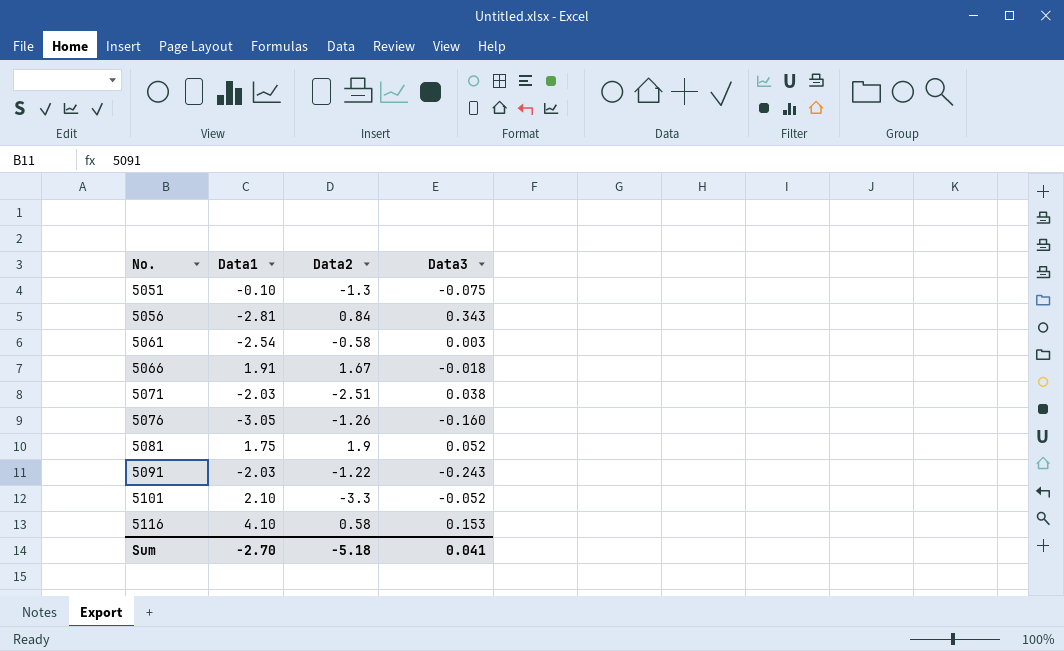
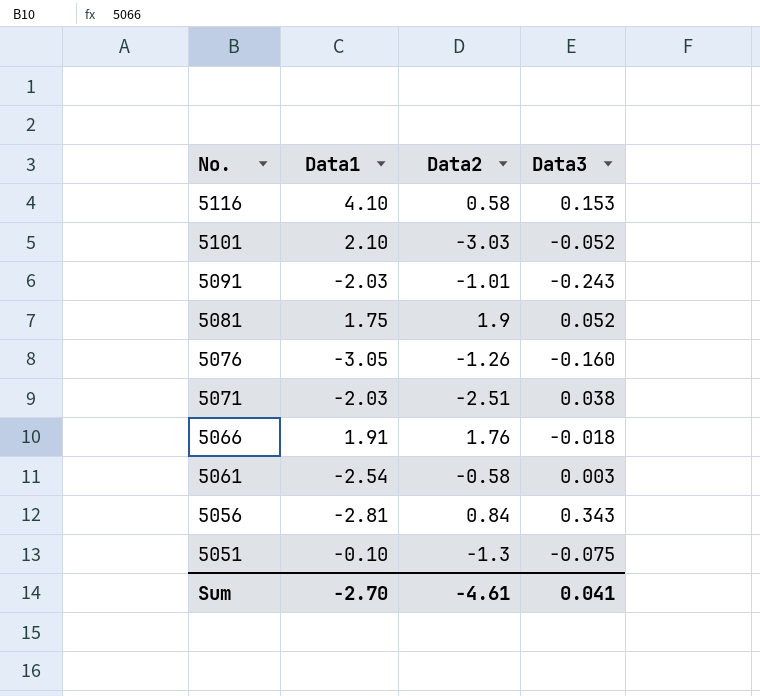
row order: No. ascending -> No. descending
5101 | Data2: -3.3 -> -3.03
5091 | Data2: -1.22 -> -1.01
5066 | Data2: 1.67 -> 1.76
Sum | Data2: -5.18 -> -4.61

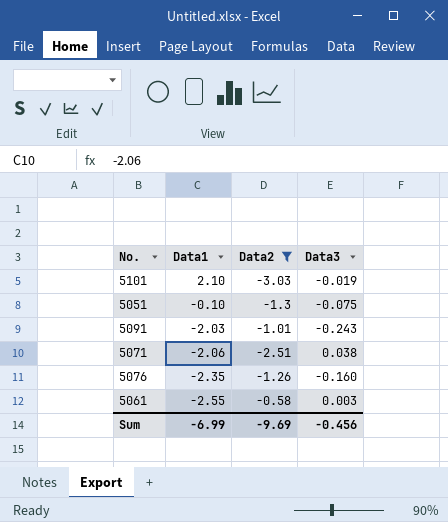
filter: none -> Data2 <= -0.58
row order: No. descending -> Data1 descending
5101 | Data3: -0.052 -> -0.019
5071 | Data1: -2.03 -> -2.06
5076 | Data1: -3.05 -> -2.35
5061 | Data1: -2.54 -> -2.55
Sum | Data1: -2.70 -> -6.99
Sum | Data2: -4.61 -> -9.69
Sum | Data3: 0.041 -> -0.456

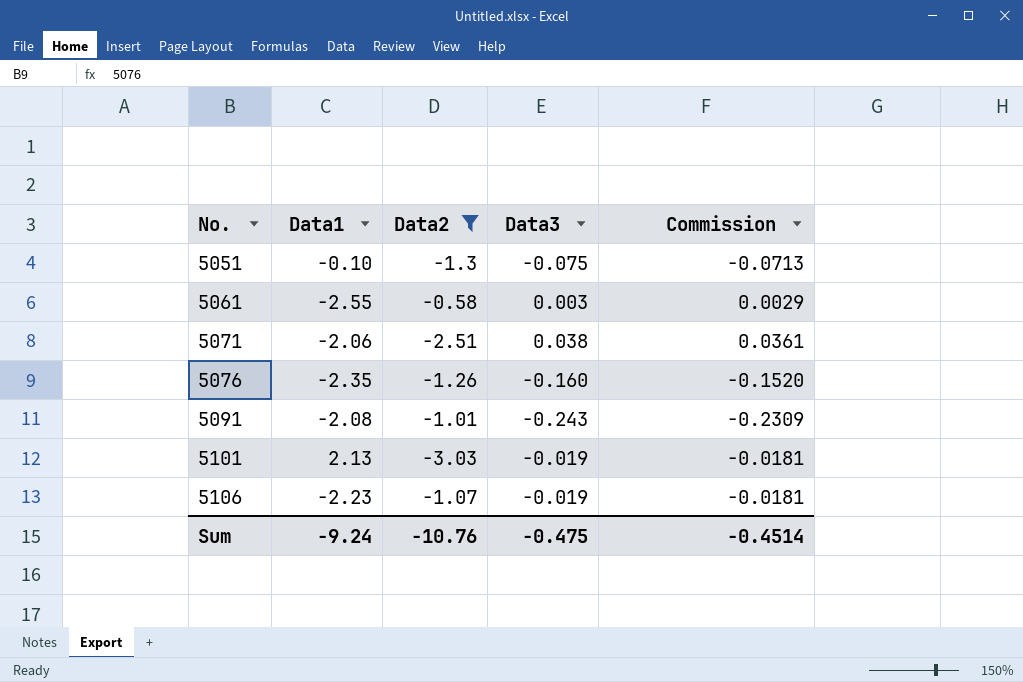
row order: Data1 descending -> No. ascending
column Commission | formula: none -> [Data3] * 0.95
5091 | Data1: -2.03 -> -2.08
5101 | Data1: 2.10 -> 2.13
row 5106: none -> -2.23 | -1.07 | -0.019 | -0.0181
Sum | Data1: -6.99 -> -9.24
Sum | Data2: -9.69 -> -10.76
Sum | Data3: -0.456 -> -0.475

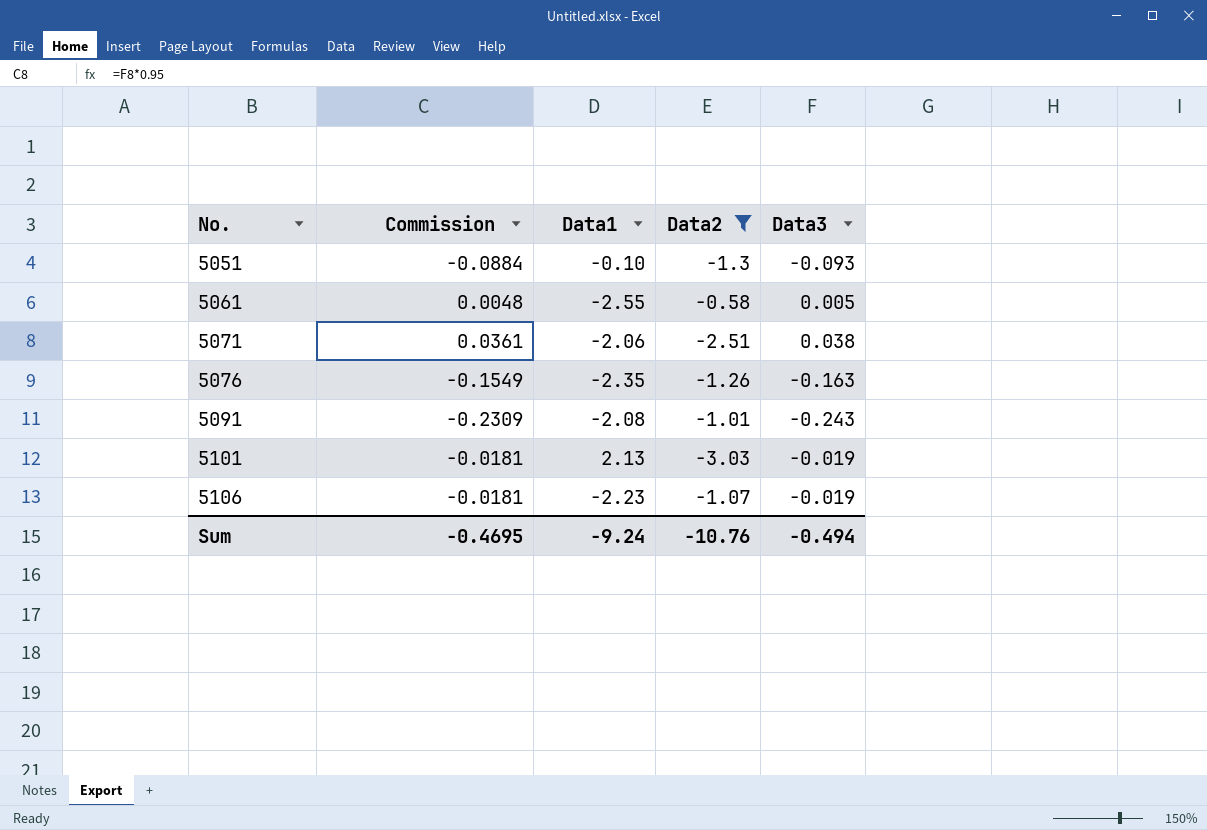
column Commission | position: 5 -> 2
5051 | Commission: -0.0713 -> -0.0884
5051 | Data3: -0.075 -> -0.093
5061 | Commission: 0.0029 -> 0.0048
5061 | Data3: 0.003 -> 0.005
5076 | Commission: -0.1520 -> -0.1549
5076 | Data3: -0.160 -> -0.163
Sum | Commission: -0.4514 -> -0.4695
Sum | Data3: -0.475 -> -0.494

